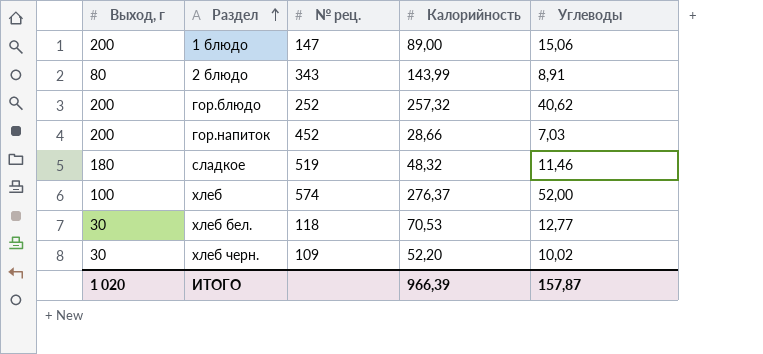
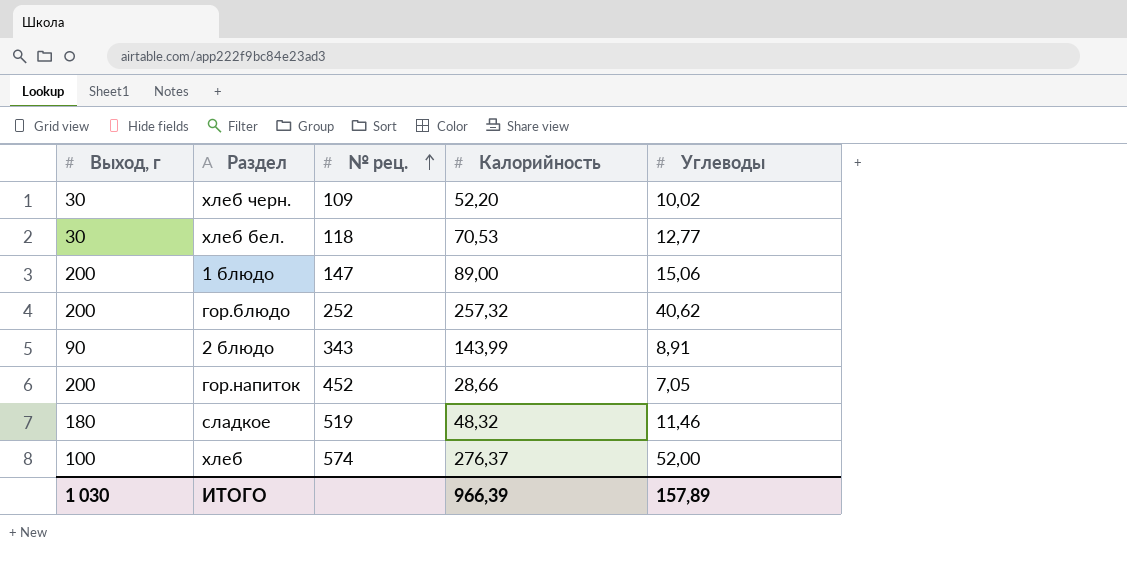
row order: Раздел ascending -> № рец. ascending
2 блюдо | Выход, г: 80 -> 90
гор.напиток | Углеводы: 7,03 -> 7,05
ИТОГО | Выход, г: 1 020 -> 1 030
ИТОГО | Углеводы: 157,87 -> 157,89

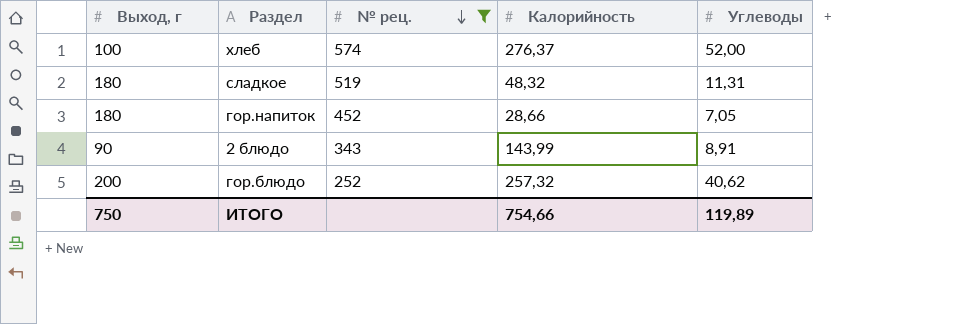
filter: none -> № рец. >= 252
row order: № рец. ascending -> № рец. descending
сладкое | Углеводы: 11,46 -> 11,31
гор.напиток | Выход, г: 200 -> 180
ИТОГО | Выход, г: 1 030 -> 750
ИТОГО | Калорийность: 966,39 -> 754,66
ИТОГО | Углеводы: 157,89 -> 119,89

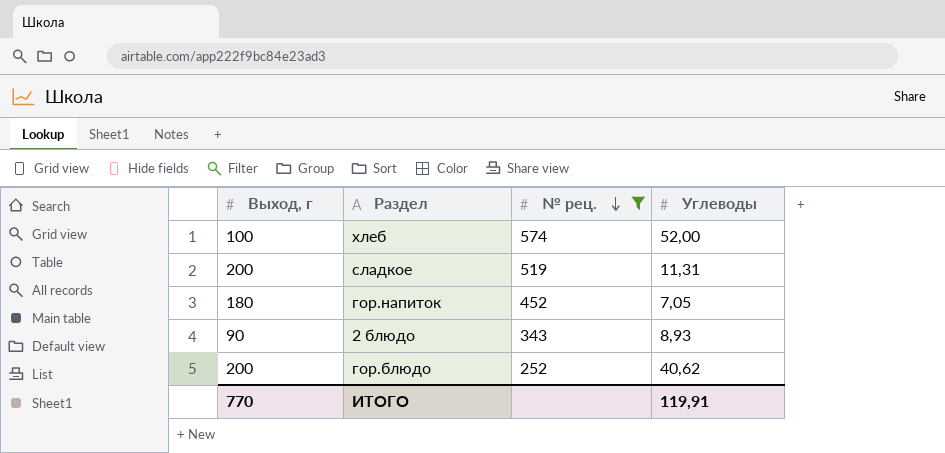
column Калорийность | position: 4 -> none
сладкое | Выход, г: 180 -> 200
2 блюдо | Углеводы: 8,91 -> 8,93
ИТОГО | Выход, г: 750 -> 770
ИТОГО | Углеводы: 119,89 -> 119,91

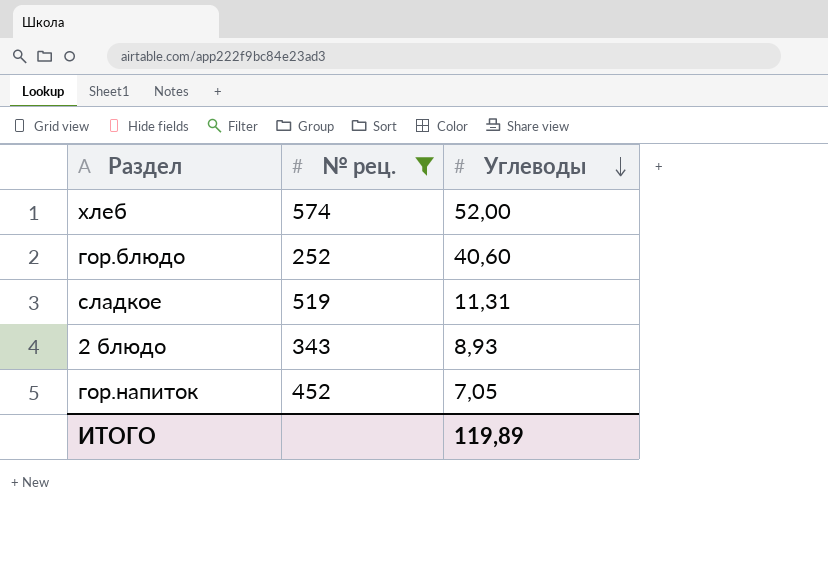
row order: № рец. descending -> Углеводы descending
column Выход, г | position: 1 -> none
гор.блюдо | Углеводы: 40,62 -> 40,60
ИТОГО | Углеводы: 119,91 -> 119,89

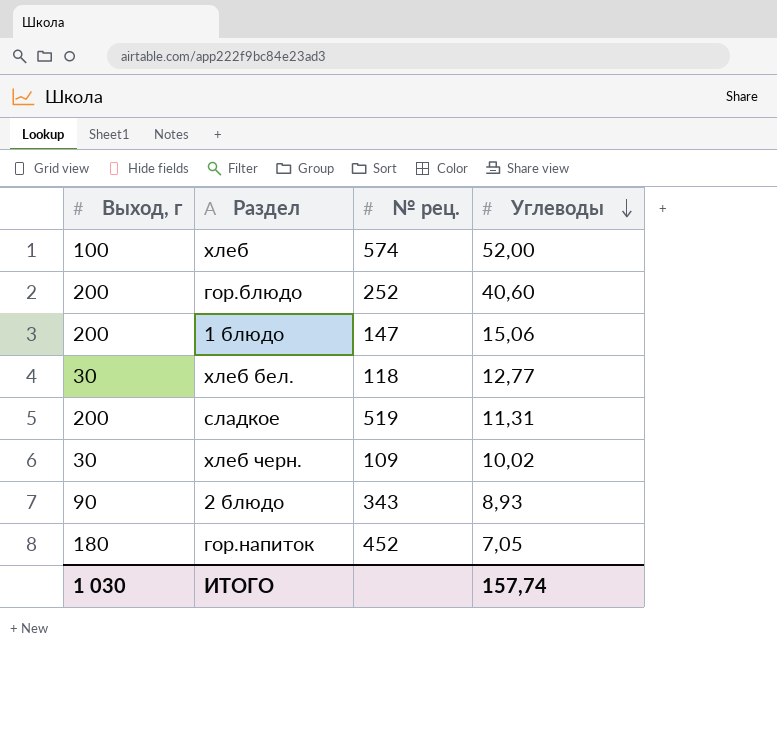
filter: № рец. >= 252 -> none
column Выход, г | position: none -> 1
ИТОГО | Углеводы: 119,89 -> 157,74

